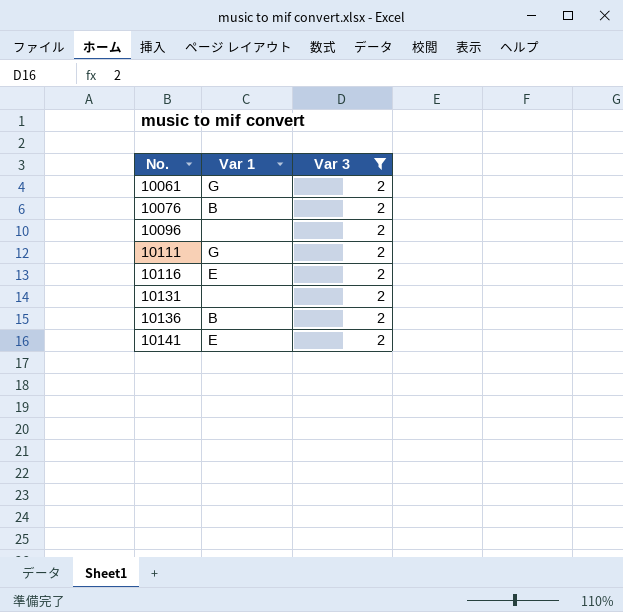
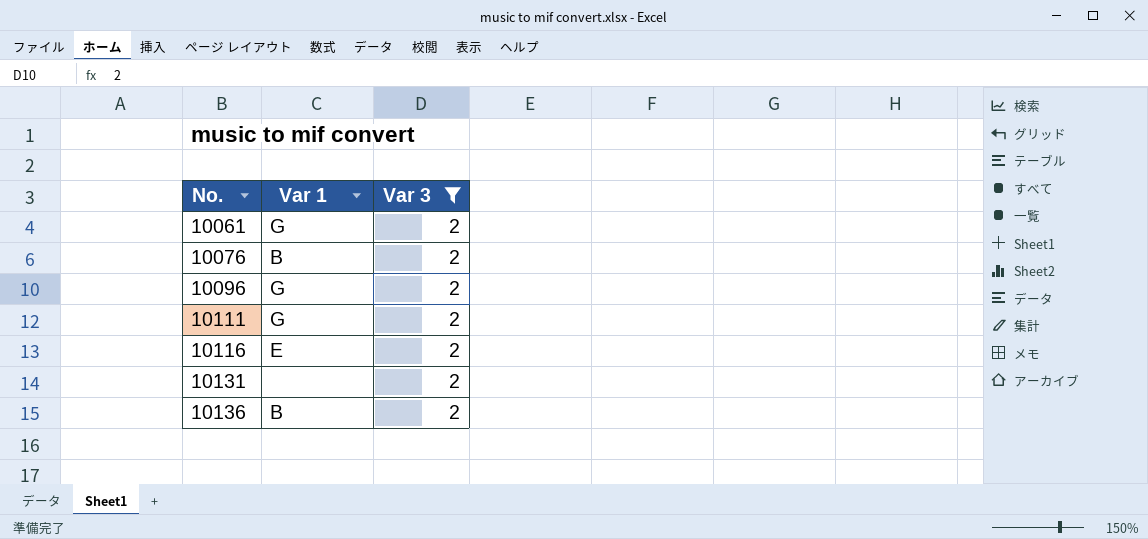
row 10141: E | 2 -> none
10096 | Var 1: none -> G

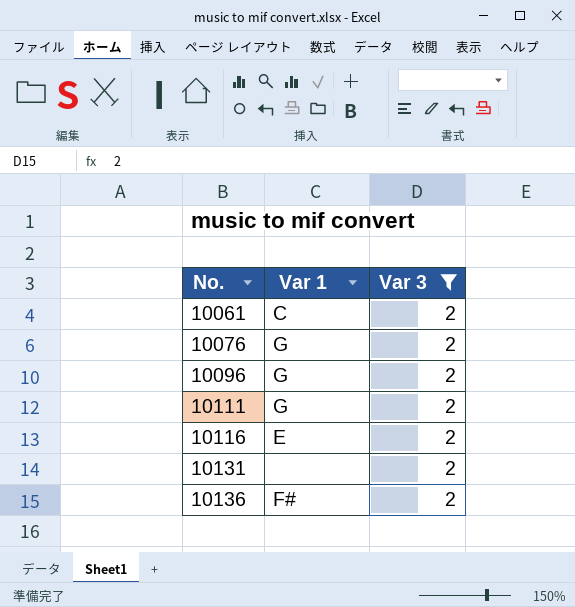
10061 | Var 1: G -> C
10076 | Var 1: B -> G
10136 | Var 1: B -> F#

